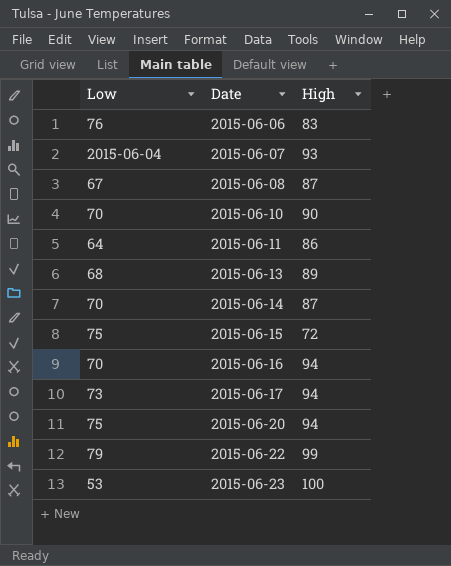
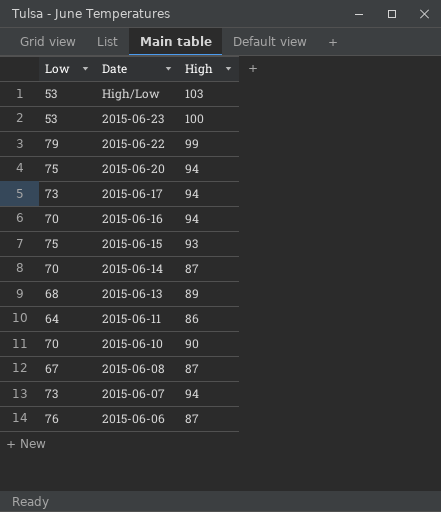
row order: Date ascending -> Date descending
row High/Low: none -> 53 | 103
2015-06-15 | High: 72 -> 93
2015-06-07 | Low: 2015-06-04 -> 73
2015-06-07 | High: 93 -> 94
2015-06-06 | High: 83 -> 87

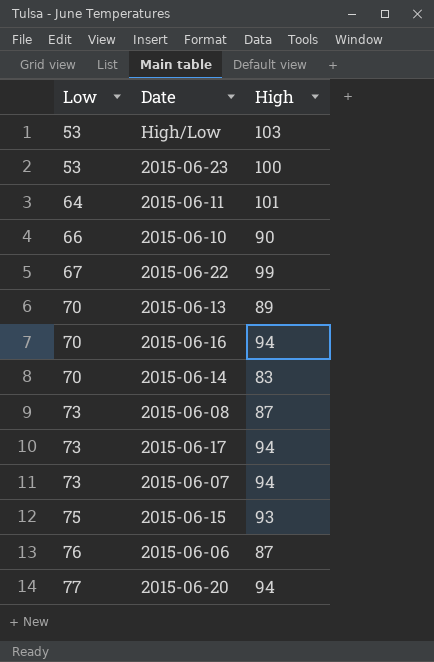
row order: Date descending -> Low ascending
2015-06-11 | High: 86 -> 101
2015-06-10 | Low: 70 -> 66
2015-06-22 | Low: 79 -> 67
2015-06-13 | Low: 68 -> 70
2015-06-14 | High: 87 -> 83
2015-06-08 | Low: 67 -> 73
2015-06-20 | Low: 75 -> 77

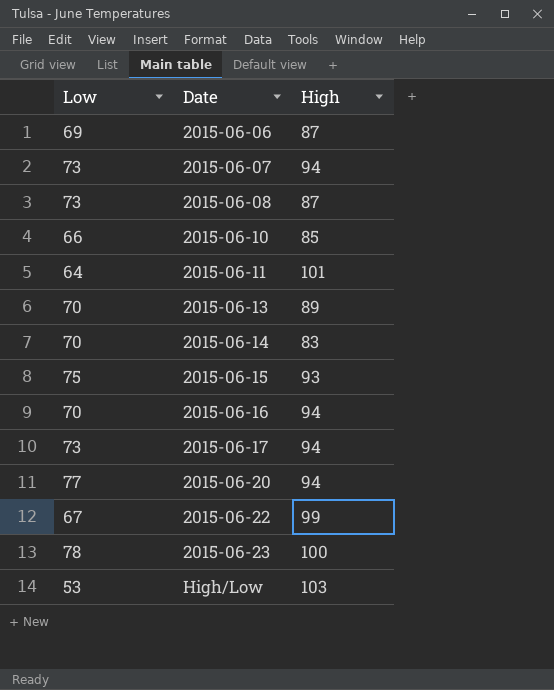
row order: Low ascending -> Date ascending
2015-06-06 | Low: 76 -> 69
2015-06-10 | High: 90 -> 85
2015-06-23 | Low: 53 -> 78

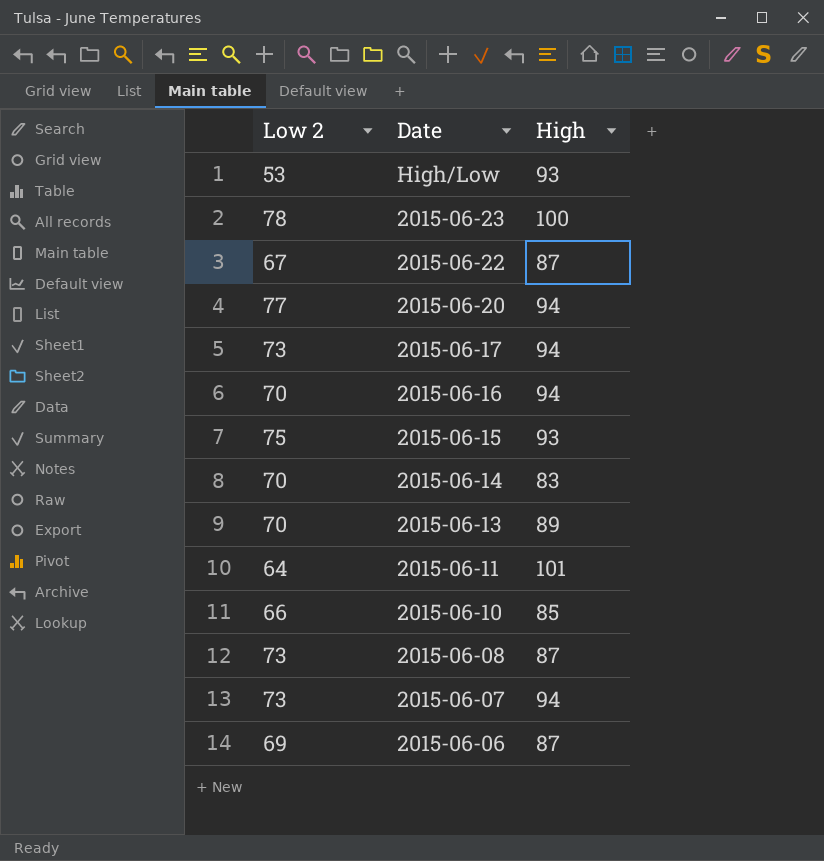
row order: Date ascending -> Date descending
column name: Low -> Low 2
High/Low | High: 103 -> 93
2015-06-22 | High: 99 -> 87

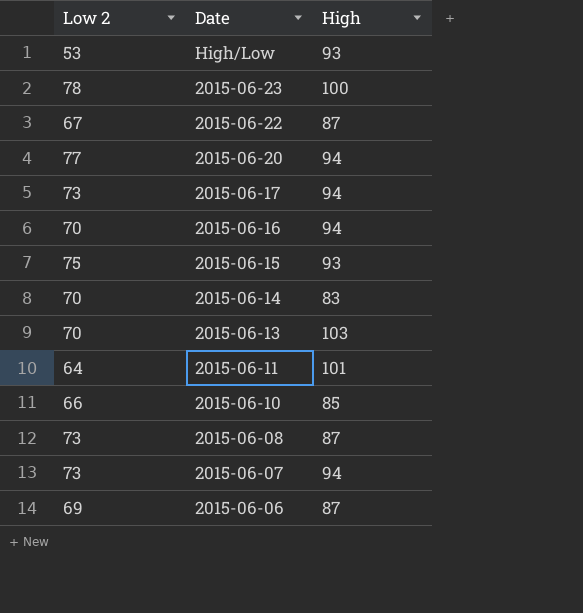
2015-06-13 | High: 89 -> 103

